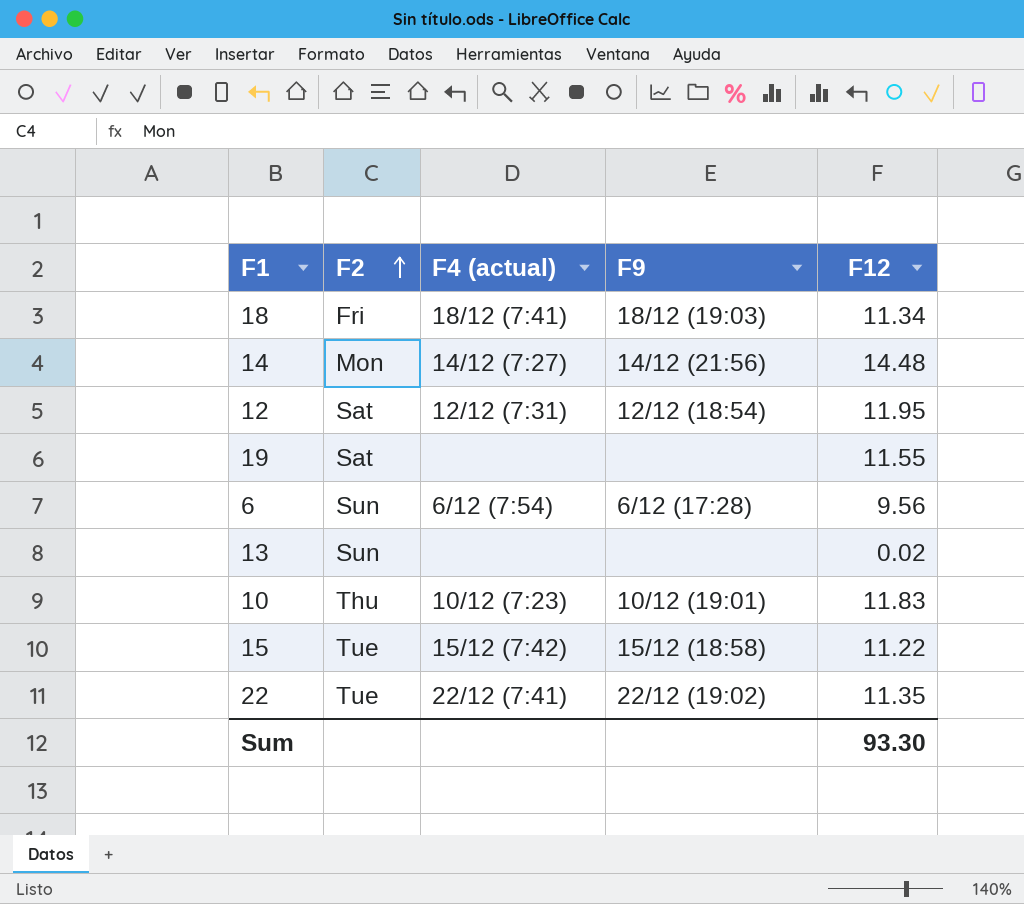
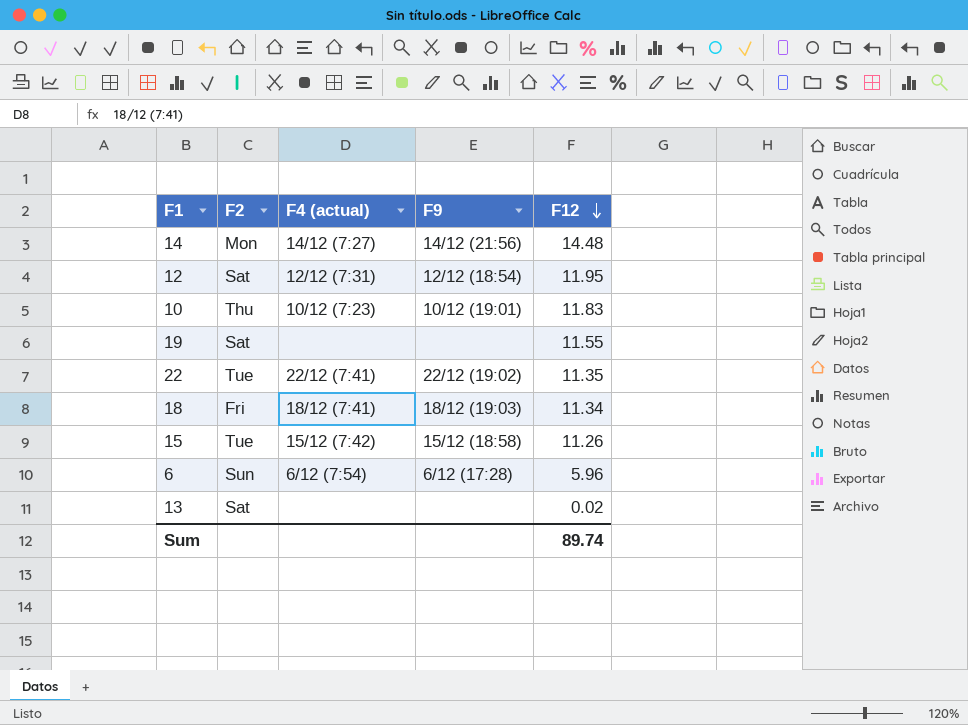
row order: F2 ascending -> F12 descending
15 | F12: 11.22 -> 11.26
6 | F12: 9.56 -> 5.96
13 | F2: Sun -> Sat
Sum | F12: 93.30 -> 89.74

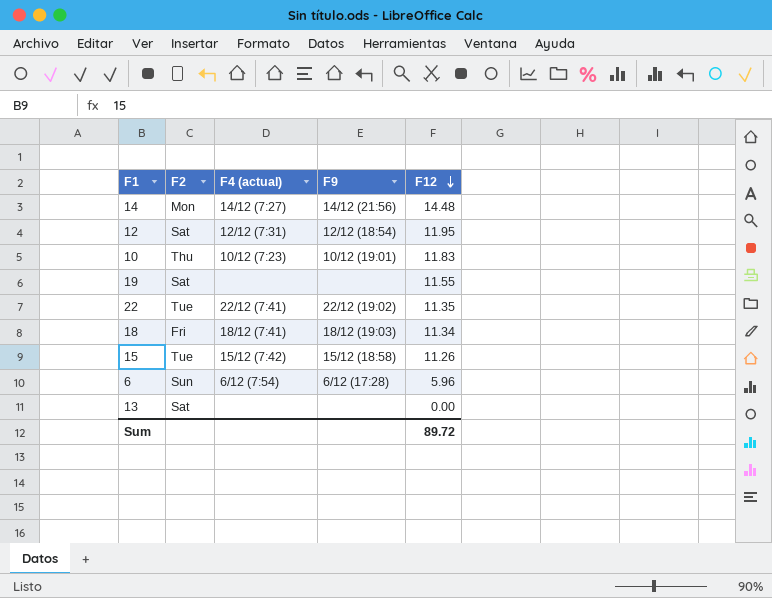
13 | F12: 0.02 -> 0.00
Sum | F12: 89.74 -> 89.72

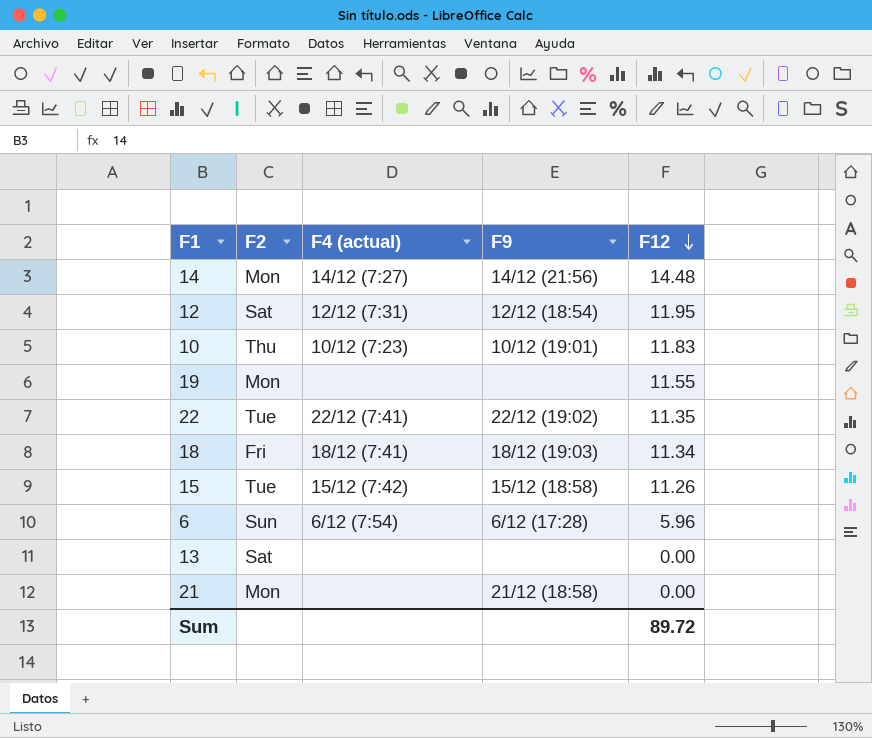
19 | F2: Sat -> Mon
row 21: none -> Mon | none | 21/12 (18:58) | 0.00

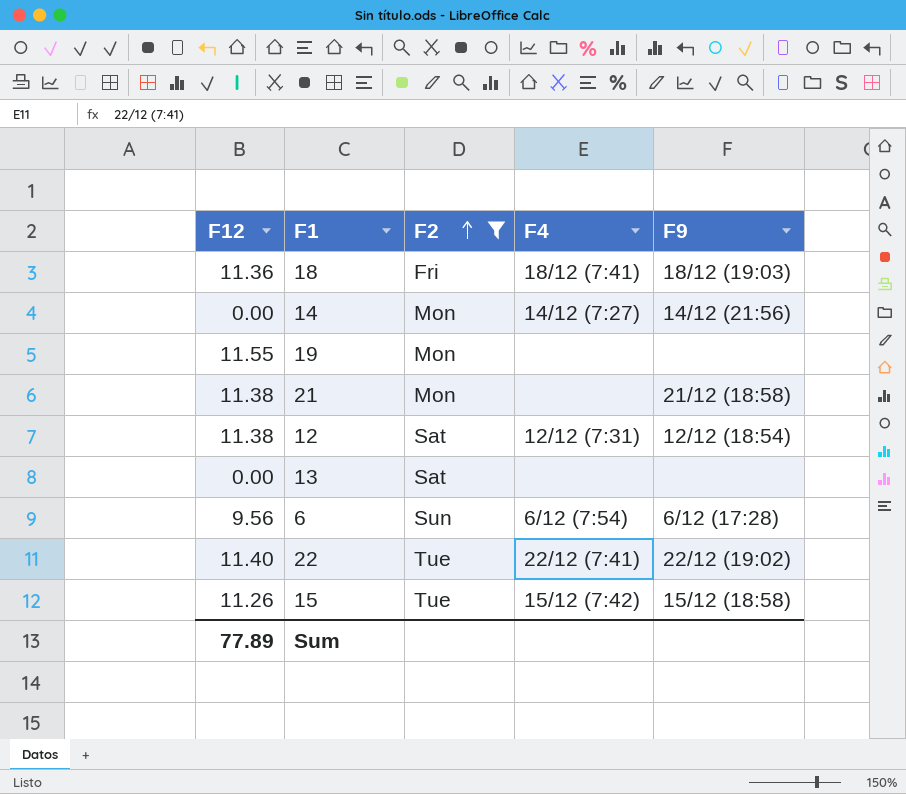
filter: none -> F2 != Thu
row order: F12 descending -> F2 ascending
column F12 | position: 5 -> 1
column name: F4 (actual) -> F4
18 | F12: 11.34 -> 11.36
14 | F12: 14.48 -> 0.00
21 | F12: 0.00 -> 11.38
12 | F12: 11.95 -> 11.38
6 | F12: 5.96 -> 9.56
22 | F12: 11.35 -> 11.40
Sum | F12: 89.72 -> 77.89

